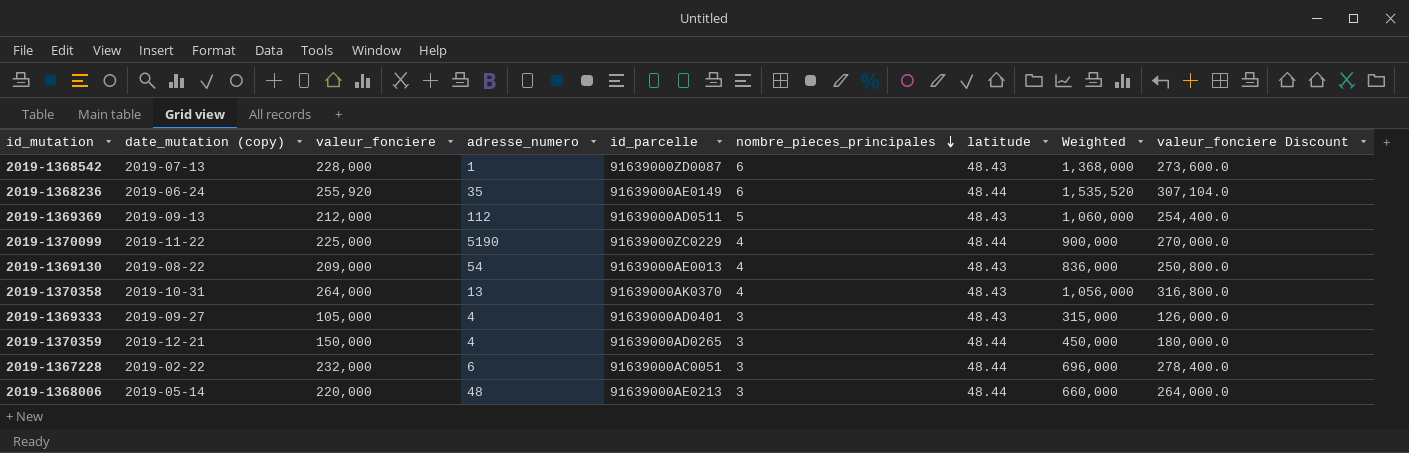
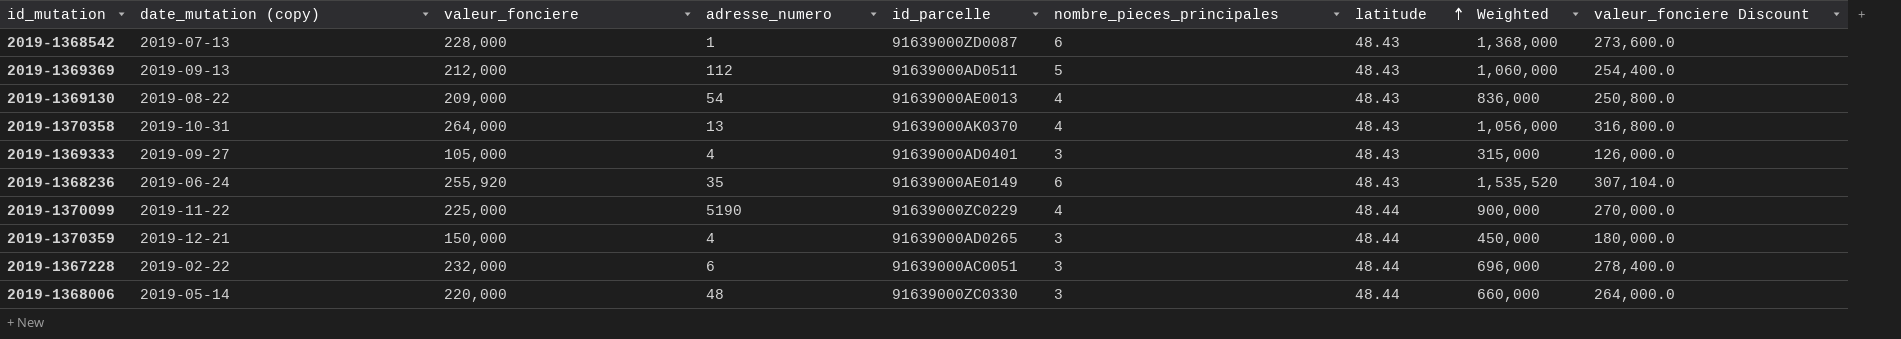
row order: nombre_pieces_principales descending -> latitude ascending
2019-1368236 | latitude: 48.44 -> 48.43
2019-1368006 | id_parcelle: 91639000AE0213 -> 91639000ZC0330

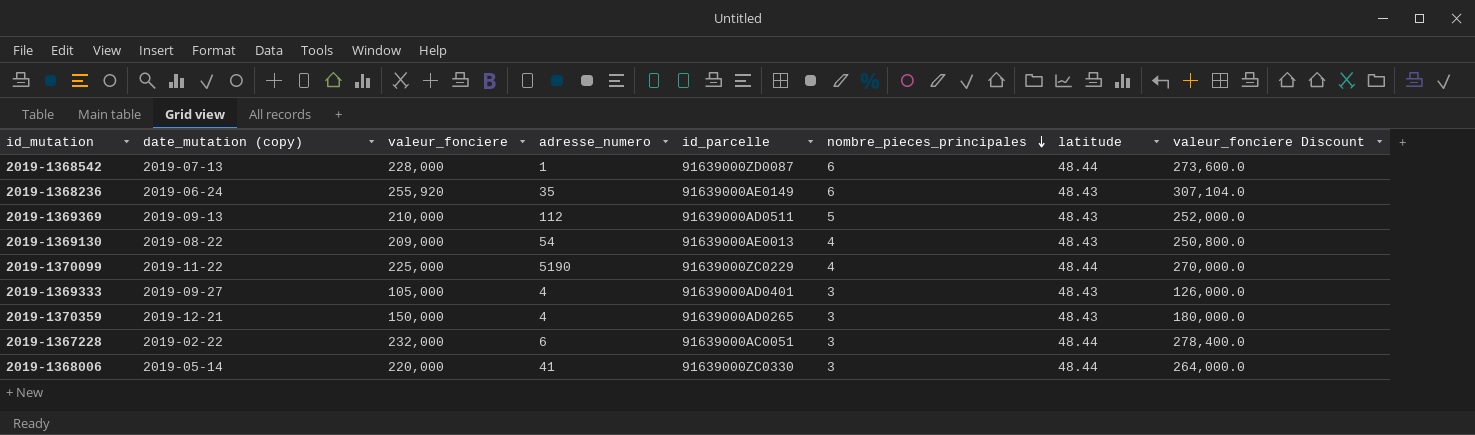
row order: latitude ascending -> nombre_pieces_principales descending
column Weighted | formula: [valeur_fonciere] * [nombre_pieces_principales] -> none
row 2019-1370358: 2019-10-31 | 264,000 | 13 | 91639000AK0370 | 4 | 48.43 | 1,056,000 | 316,800.0 -> none
2019-1368542 | latitude: 48.43 -> 48.44
2019-1369369 | valeur_fonciere: 212,000 -> 210,000
2019-1369369 | valeur_fonciere Discount: 254,400.0 -> 252,000.0
2019-1370359 | latitude: 48.44 -> 48.43
2019-1368006 | adresse_numero: 48 -> 41

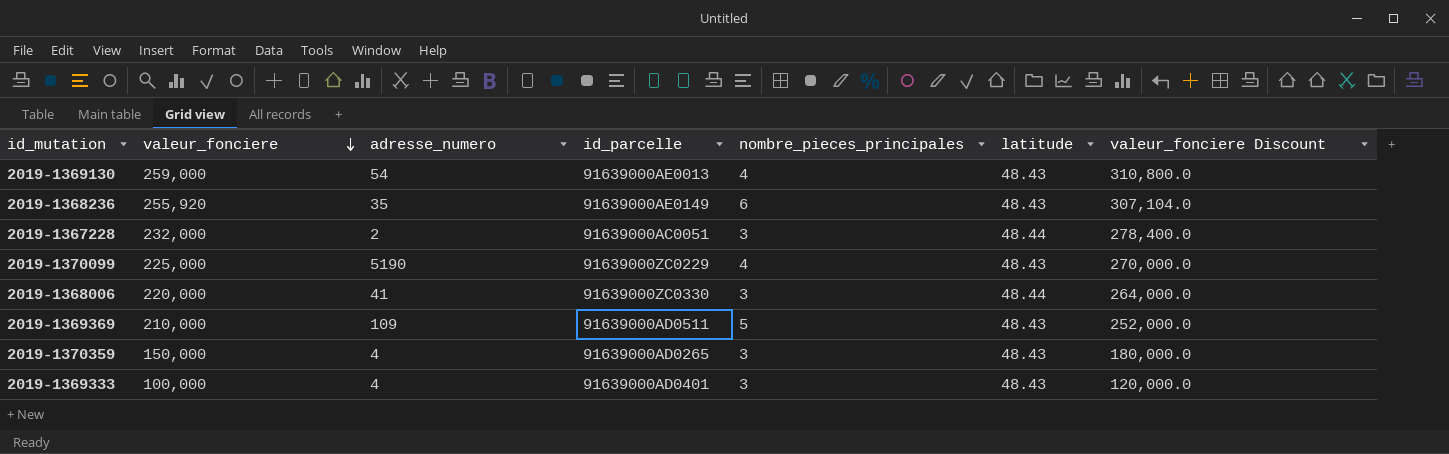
row order: nombre_pieces_principales descending -> valeur_fonciere descending
column date_mutation (copy) | position: 2 -> none
row 2019-1368542: 2019-07-13 | 228,000 | 1 | 91639000ZD0087 | 6 | 48.44 | 273,600.0 -> none
2019-1369130 | valeur_fonciere: 209,000 -> 259,000
2019-1369130 | valeur_fonciere Discount: 250,800.0 -> 310,800.0
2019-1367228 | adresse_numero: 6 -> 2
2019-1370099 | latitude: 48.44 -> 48.43
2019-1369369 | adresse_numero: 112 -> 109
2019-1369333 | valeur_fonciere: 105,000 -> 100,000
2019-1369333 | valeur_fonciere Discount: 126,000.0 -> 120,000.0

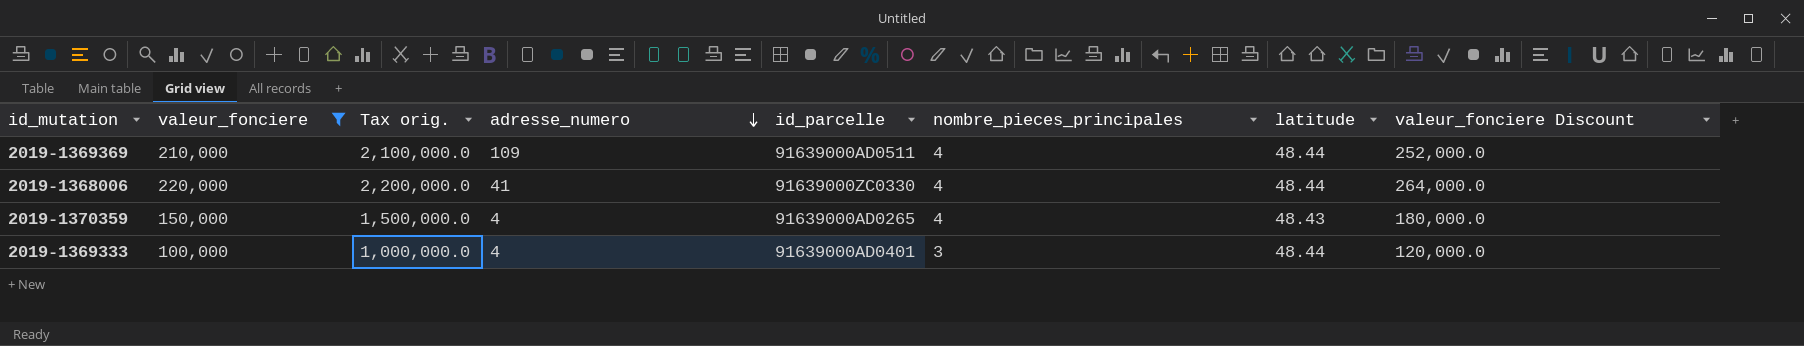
filter: none -> valeur_fonciere <= 220,000
row order: valeur_fonciere descending -> adresse_numero descending
column Tax orig. | formula: none -> [valeur_fonciere] * 10
2019-1369369 | nombre_pieces_principales: 5 -> 4
2019-1369369 | latitude: 48.43 -> 48.44
2019-1368006 | nombre_pieces_principales: 3 -> 4
2019-1370359 | nombre_pieces_principales: 3 -> 4
2019-1369333 | latitude: 48.43 -> 48.44

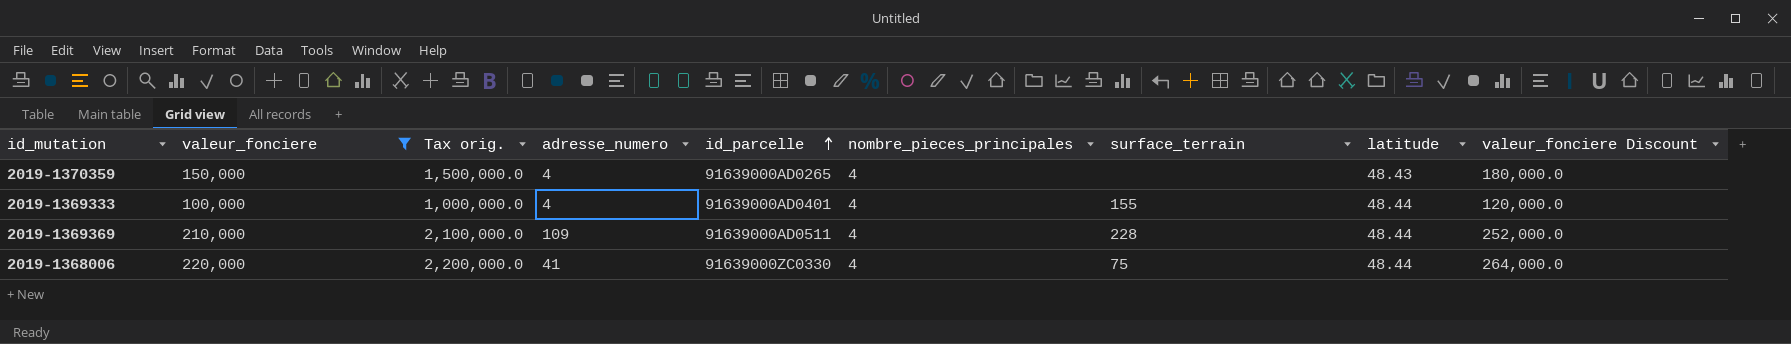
row order: adresse_numero descending -> id_parcelle ascending
column surface_terrain | position: none -> 7
2019-1369333 | nombre_pieces_principales: 3 -> 4

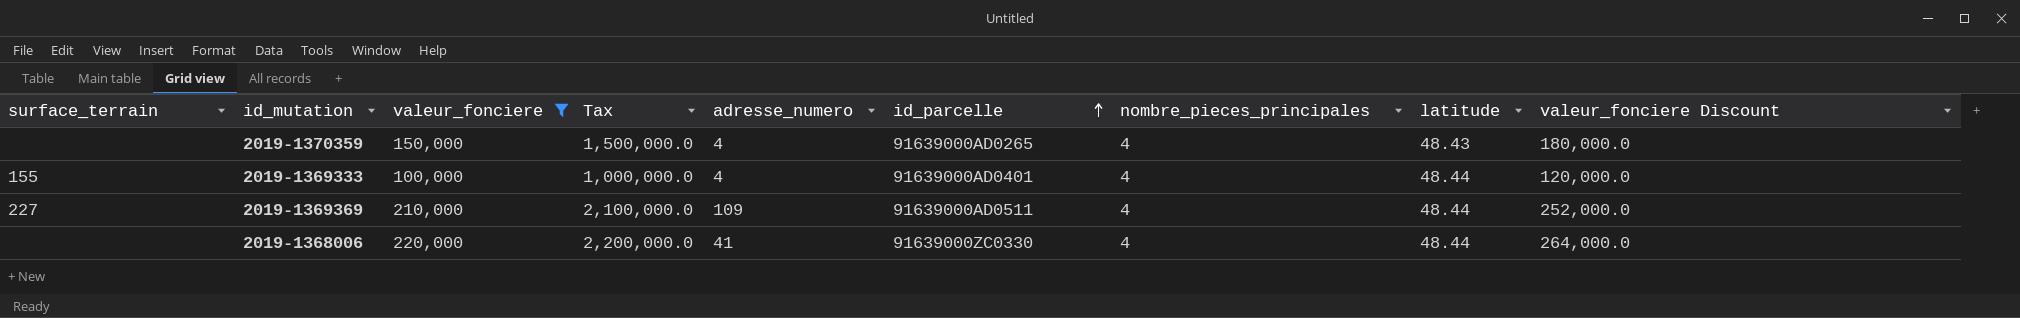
column surface_terrain | position: 7 -> 1
column name: Tax orig. -> Tax
2019-1369369 | surface_terrain: 228 -> 227
2019-1368006 | surface_terrain: 75 -> none

